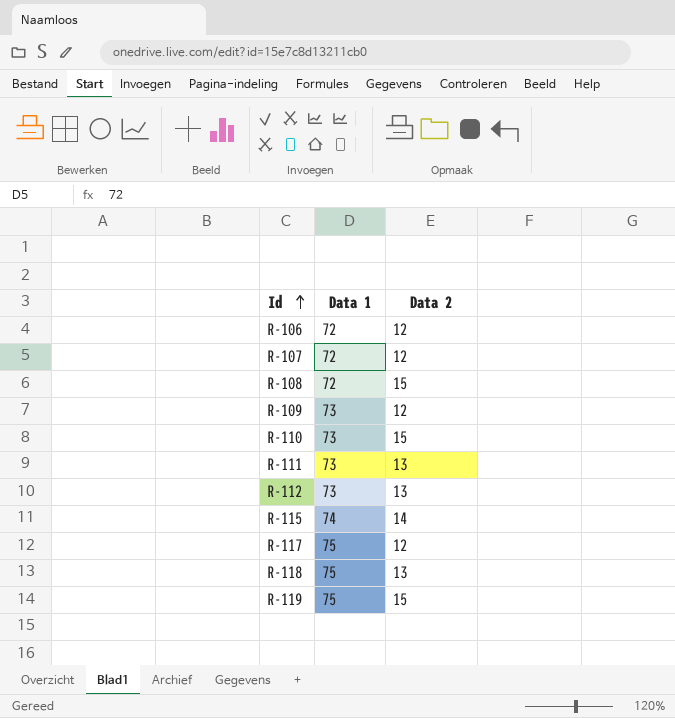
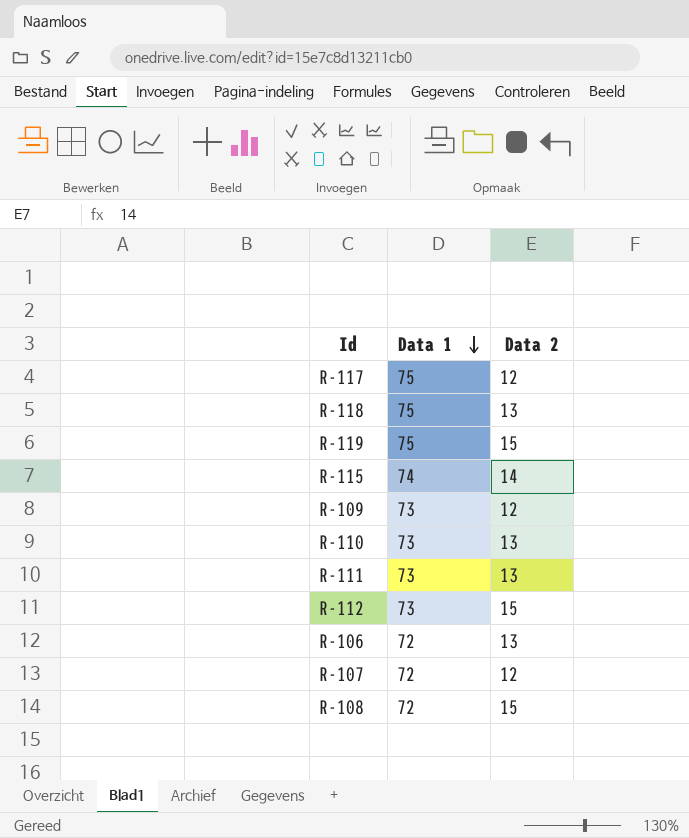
row order: Id ascending -> Data 1 descending
R-110 | Data 2: 15 -> 13
R-112 | Data 2: 13 -> 15
R-106 | Data 2: 12 -> 13

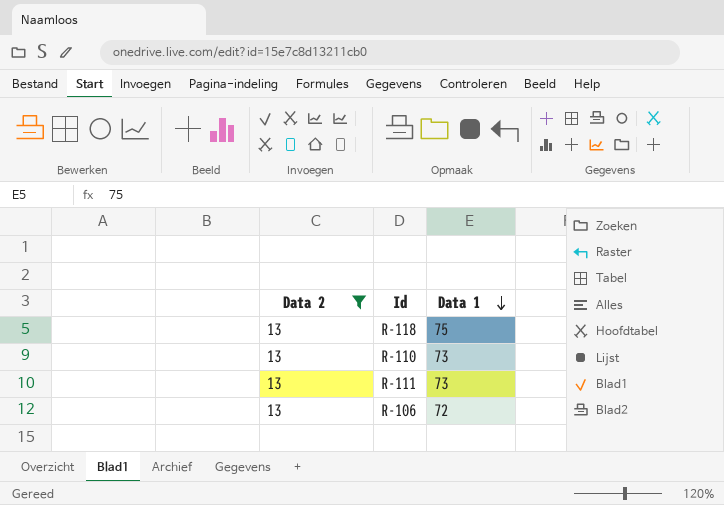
filter: none -> Data 2 = 13
column Data 2 | position: 3 -> 1

